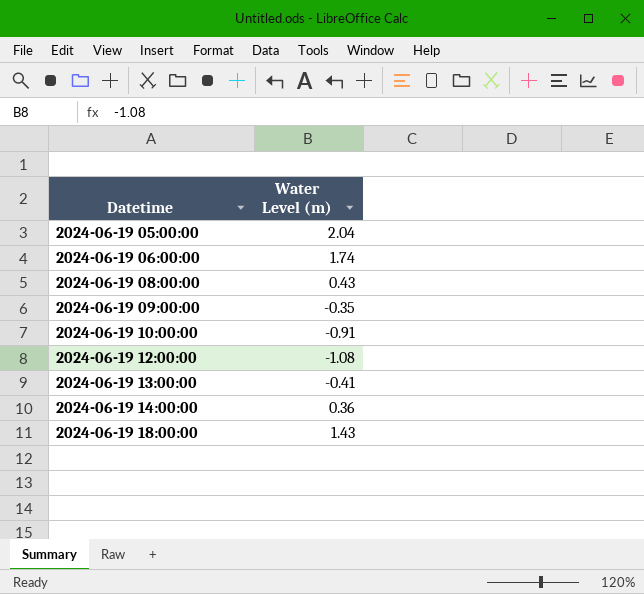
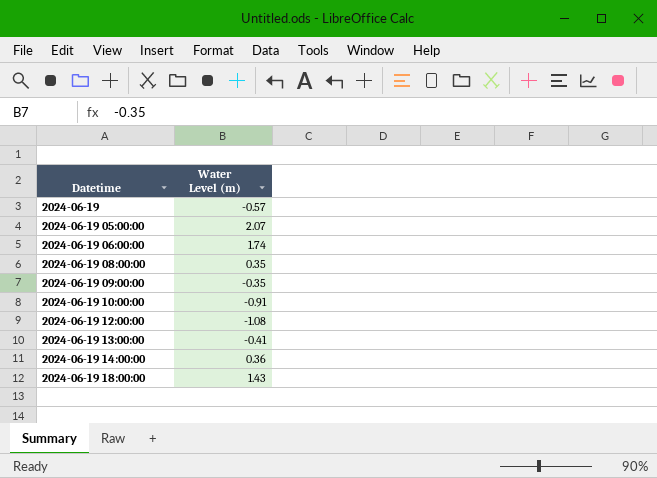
row 2024-06-19: none -> -0.57
2024-06-19 05:00:00 | Water Level (m): 2.04 -> 2.07
2024-06-19 08:00:00 | Water Level (m): 0.43 -> 0.35

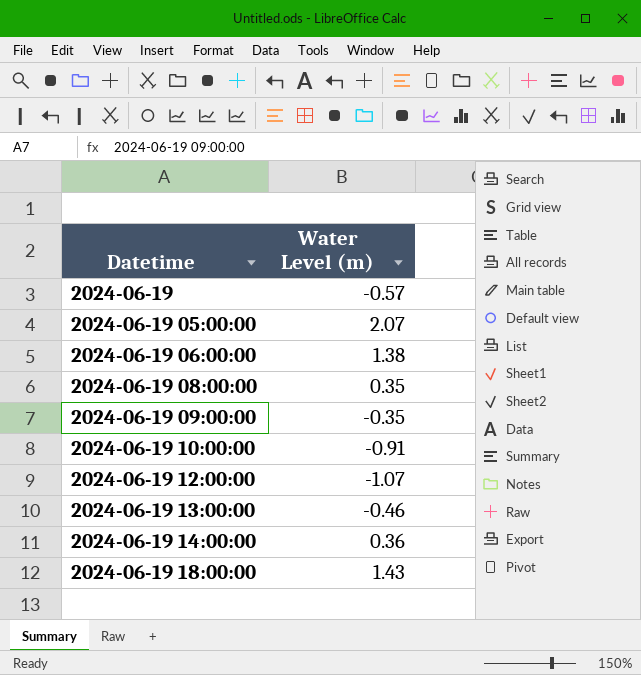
2024-06-19 06:00:00 | Water Level (m): 1.74 -> 1.38
2024-06-19 12:00:00 | Water Level (m): -1.08 -> -1.07
2024-06-19 13:00:00 | Water Level (m): -0.41 -> -0.46

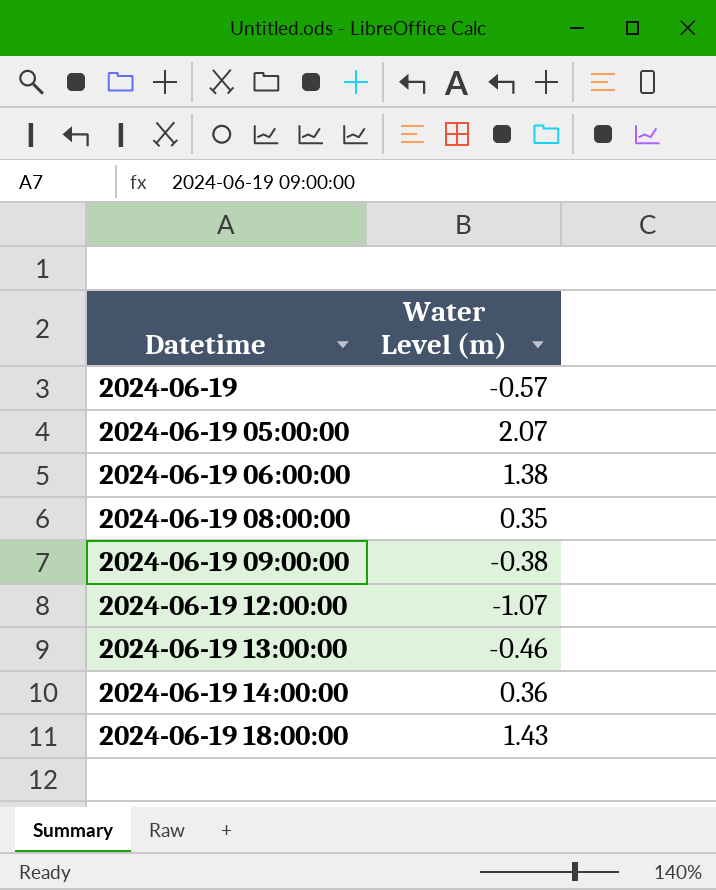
row 2024-06-19 10:00:00: -0.91 -> none
2024-06-19 09:00:00 | Water Level (m): -0.35 -> -0.38

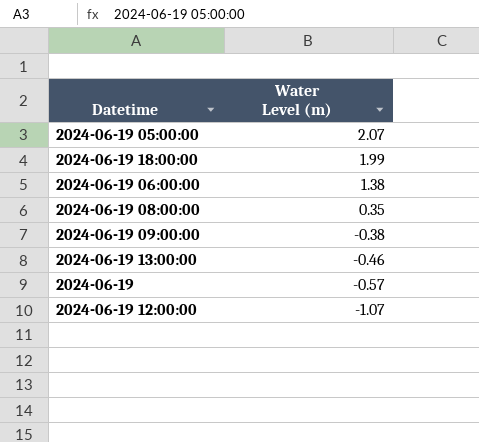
row order: Datetime ascending -> Water Level (m) descending
row 2024-06-19 14:00:00: 0.36 -> none
2024-06-19 18:00:00 | Water Level (m): 1.43 -> 1.99

